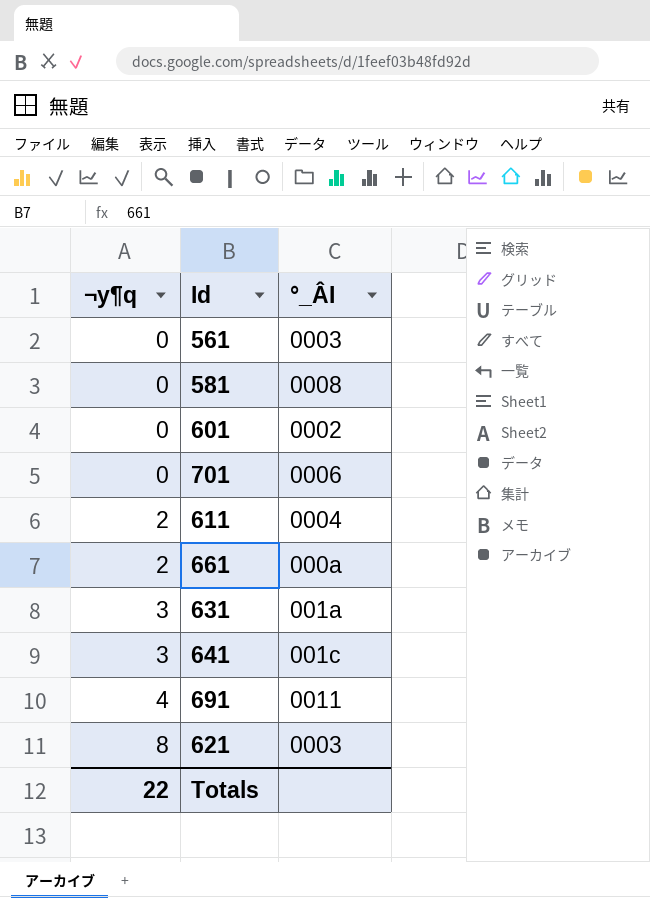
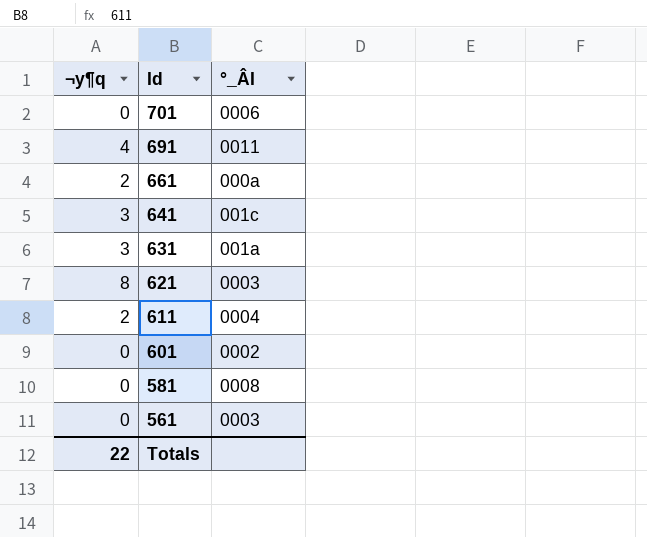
row order: ¬y¶q ascending -> Id descending

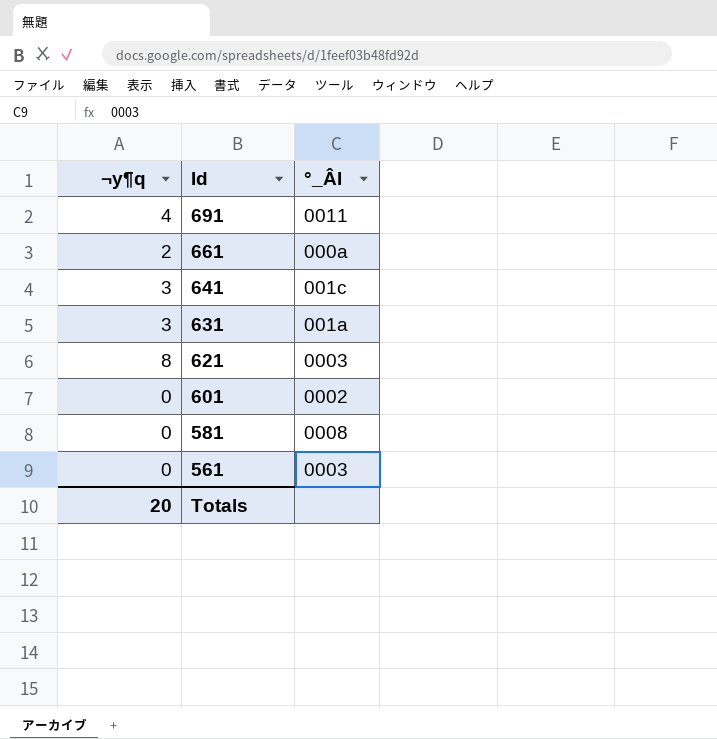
row 701: 0 | 0006 -> none
row 611: 2 | 0004 -> none
Totals | ¬y¶q: 22 -> 20

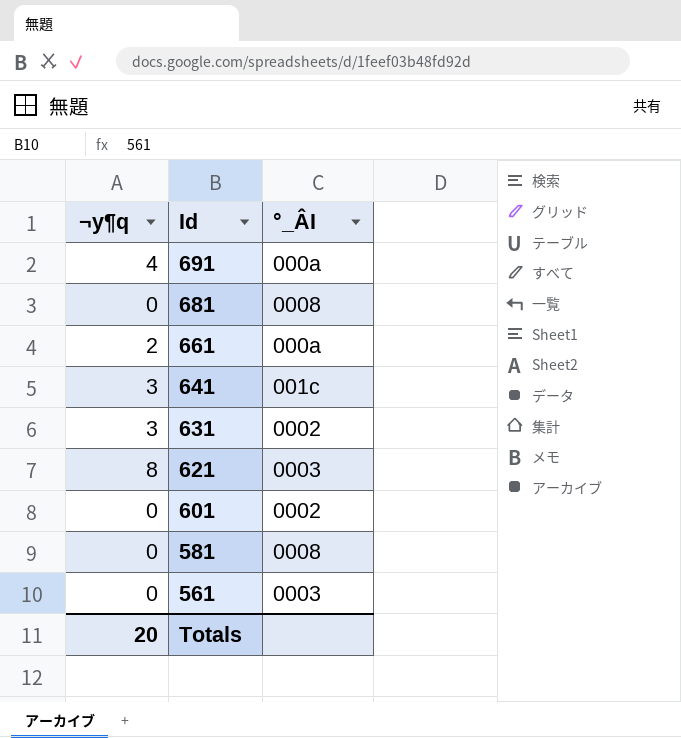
691 | °_ÂI: 0011 -> 000a
row 681: none -> 0 | 0008
631 | °_ÂI: 001a -> 0002

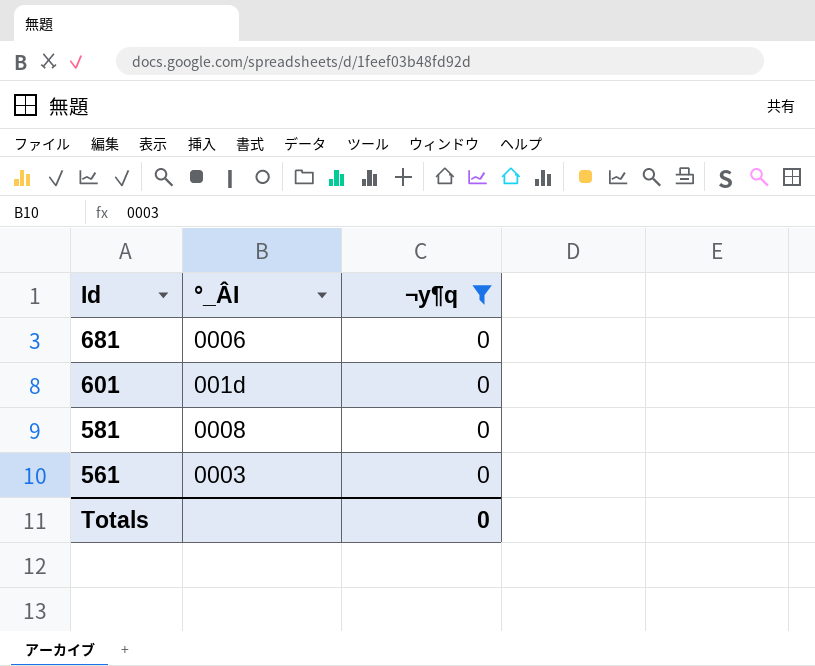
filter: none -> ¬y¶q = 0
column ¬y¶q | position: 1 -> 3
681 | °_ÂI: 0008 -> 0006
601 | °_ÂI: 0002 -> 001d
Totals | ¬y¶q: 20 -> 0

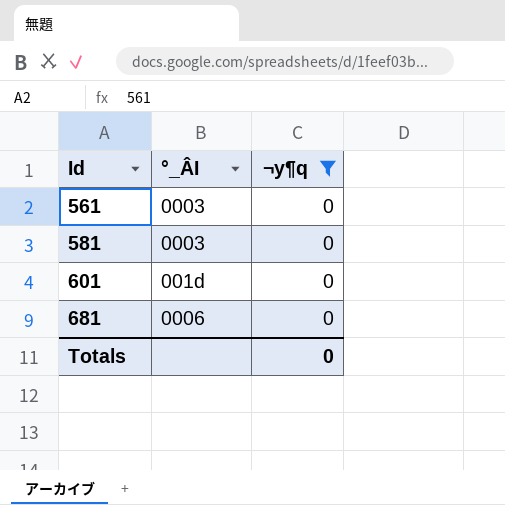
row order: Id descending -> Id ascending
581 | °_ÂI: 0008 -> 0003

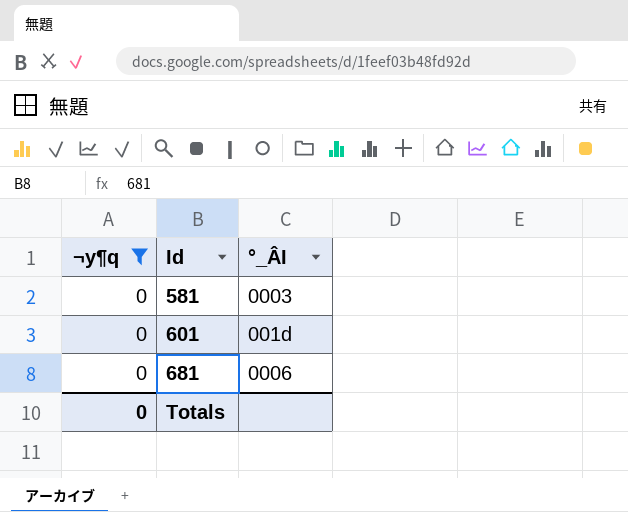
column ¬y¶q | position: 3 -> 1
row 561: 0003 | 0 -> none

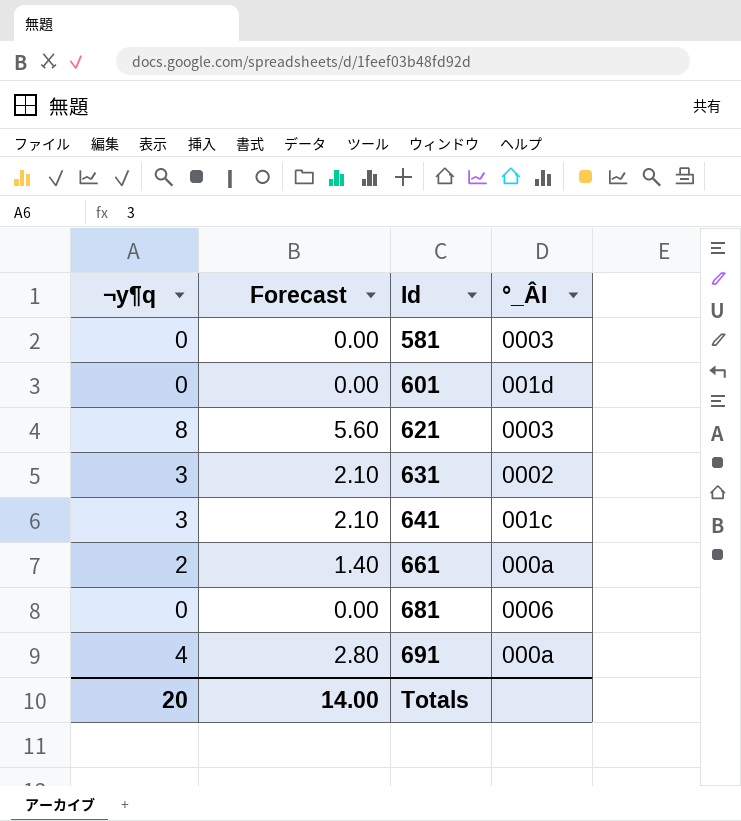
filter: ¬y¶q = 0 -> none
column Forecast | formula: none -> [¬y¶q] * 0.7
Totals | ¬y¶q: 0 -> 20

